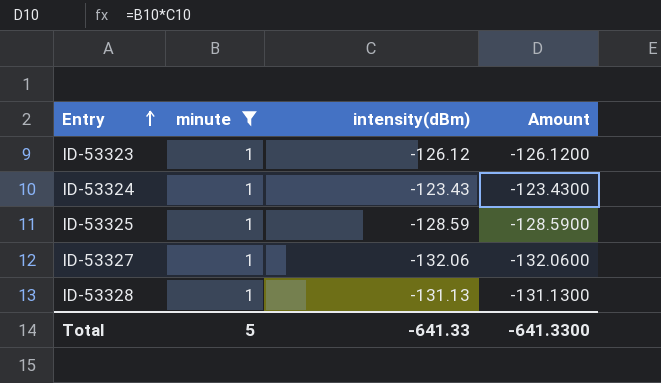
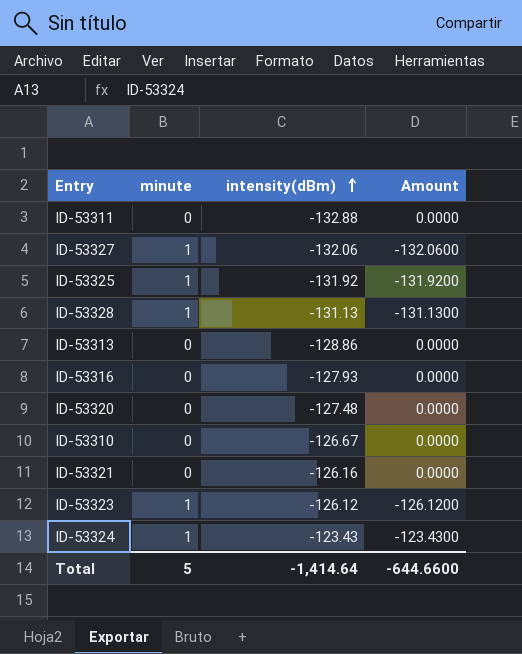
filter: minute = 1 -> none
row order: Entry ascending -> intensity(dBm) ascending
ID-53325 | intensity(dBm): -128.59 -> -131.92
ID-53325 | Amount: -128.5900 -> -131.9200
Total | intensity(dBm): -641.33 -> -1,414.64
Total | Amount: -641.3300 -> -644.6600

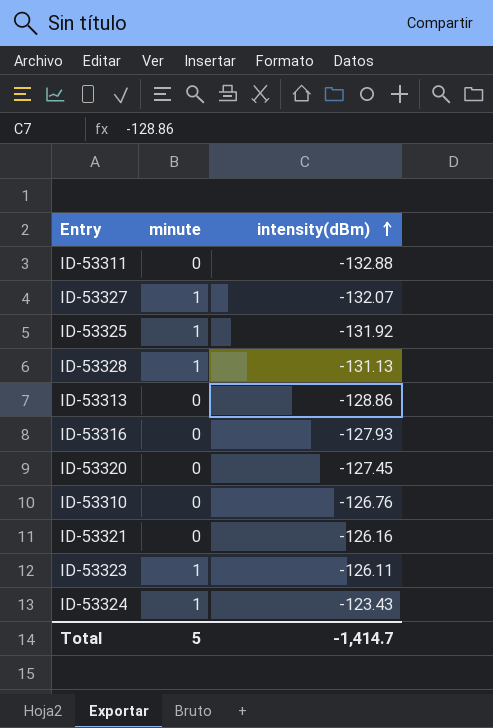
column Amount | formula: [minute] * [intensity(dBm)] -> none
ID-53327 | intensity(dBm): -132.06 -> -132.07
ID-53320 | intensity(dBm): -127.48 -> -127.45
ID-53310 | intensity(dBm): -126.67 -> -126.76
ID-53323 | intensity(dBm): -126.12 -> -126.11
Total | intensity(dBm): -1,414.64 -> -1,414.7

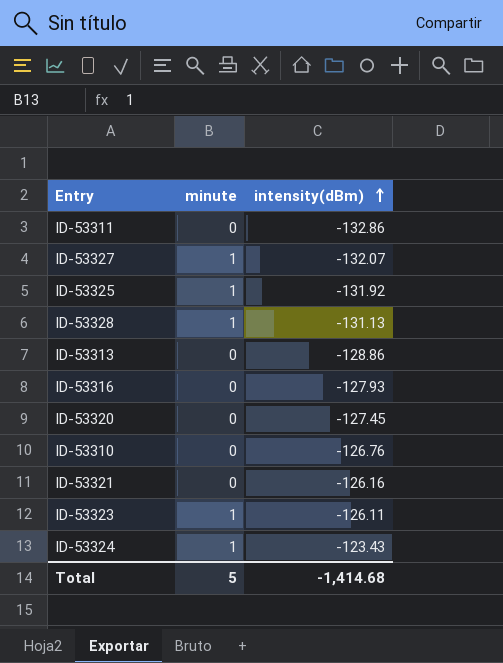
ID-53311 | intensity(dBm): -132.88 -> -132.86
Total | intensity(dBm): -1,414.7 -> -1,414.68

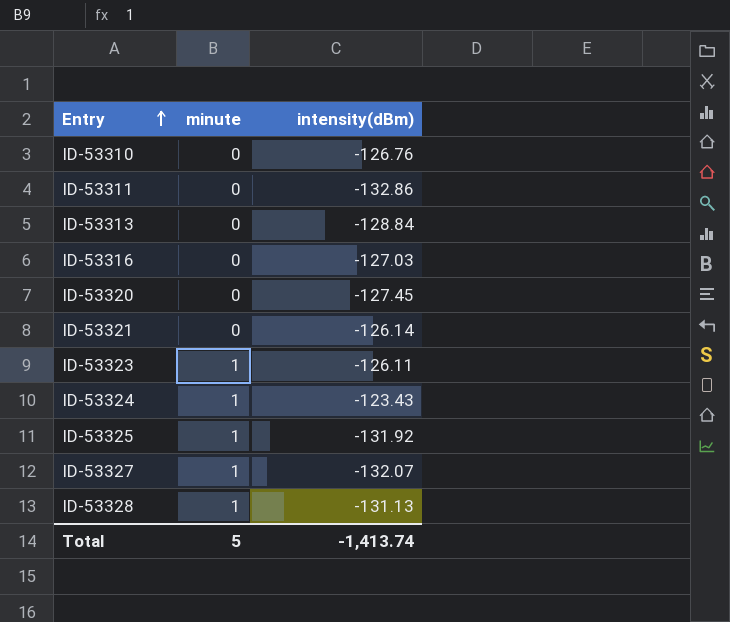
row order: intensity(dBm) ascending -> Entry ascending
ID-53313 | intensity(dBm): -128.86 -> -128.84
ID-53316 | intensity(dBm): -127.93 -> -127.03
ID-53321 | intensity(dBm): -126.16 -> -126.14
Total | intensity(dBm): -1,414.68 -> -1,413.74

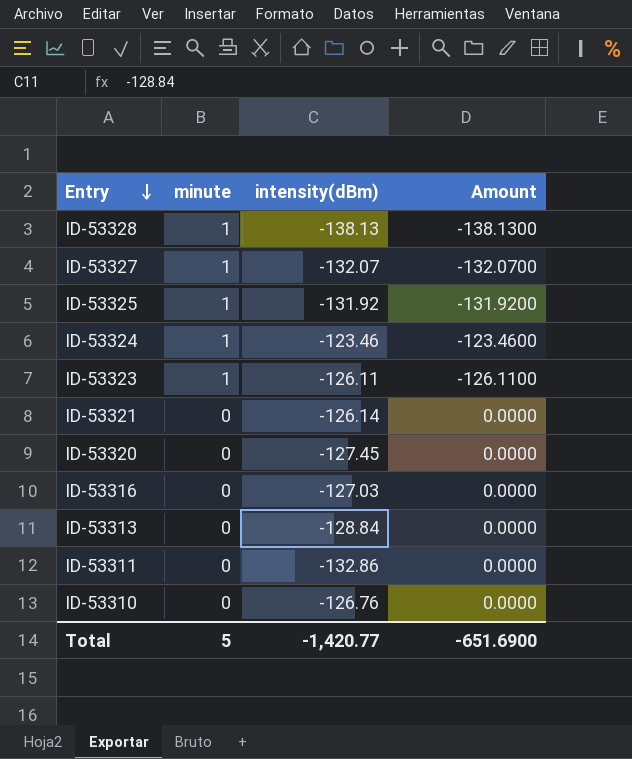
row order: Entry ascending -> Entry descending
column Amount | formula: none -> [minute] * [intensity(dBm)]
ID-53328 | intensity(dBm): -131.13 -> -138.13
ID-53324 | intensity(dBm): -123.43 -> -123.46
Total | intensity(dBm): -1,413.74 -> -1,420.77

